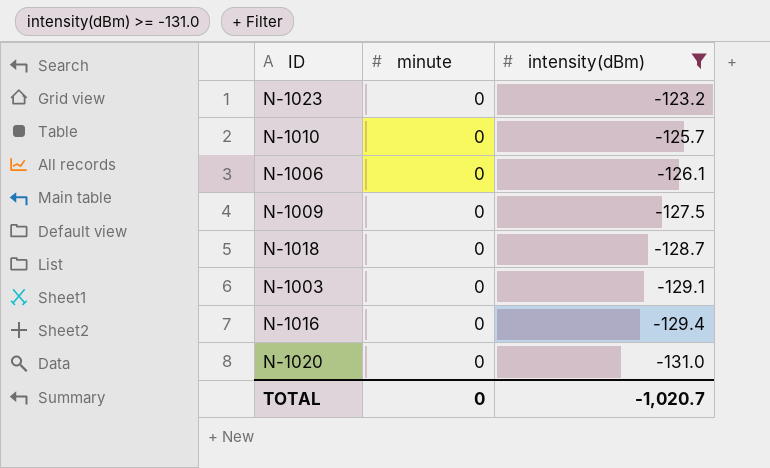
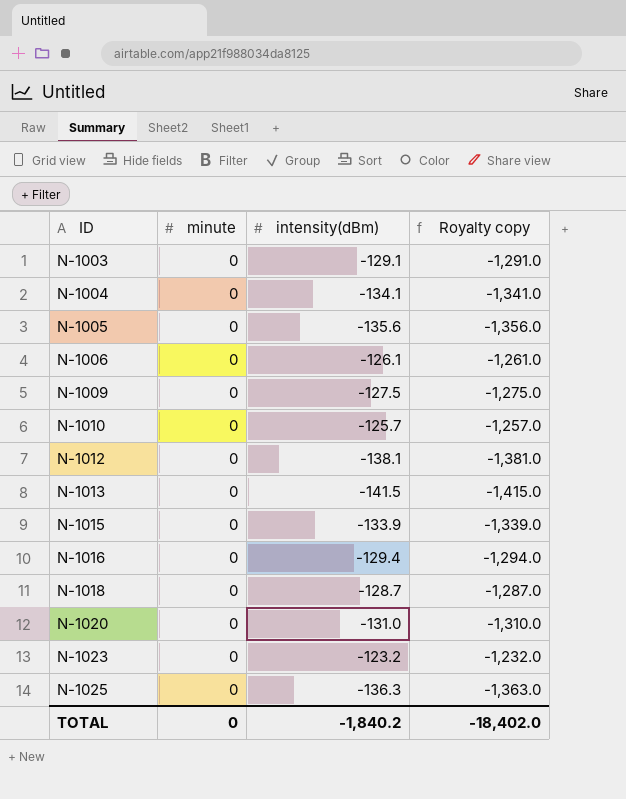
filter: intensity(dBm) >= -131.0 -> none
row order: intensity(dBm) descending -> ID ascending
column Royalty copy | formula: none -> [intensity(dBm)] * 10
TOTAL | intensity(dBm): -1,020.7 -> -1,840.2

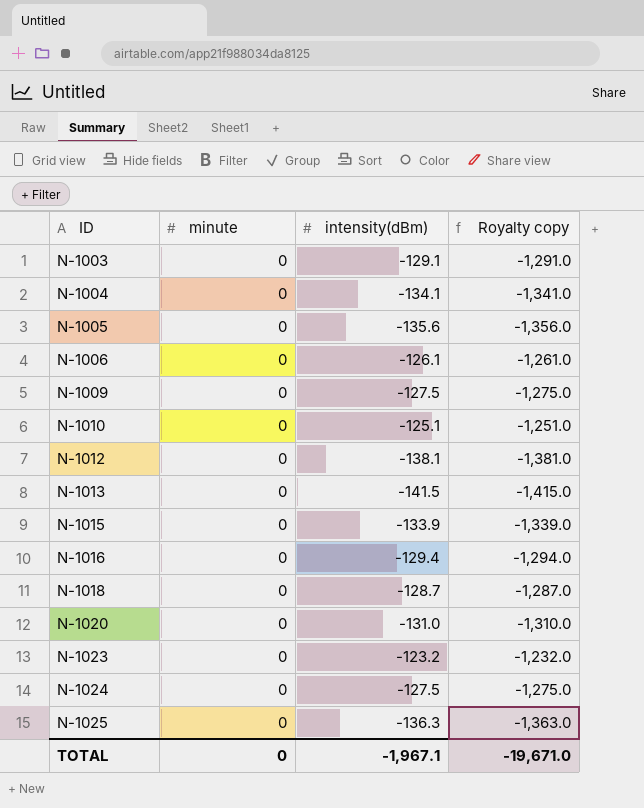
N-1010 | intensity(dBm): -125.7 -> -125.1
N-1010 | Royalty copy: -1,257.0 -> -1,251.0
row N-1024: none -> 0 | -127.5 | -1,275.0
TOTAL | intensity(dBm): -1,840.2 -> -1,967.1
TOTAL | Royalty copy: -18,402.0 -> -19,671.0

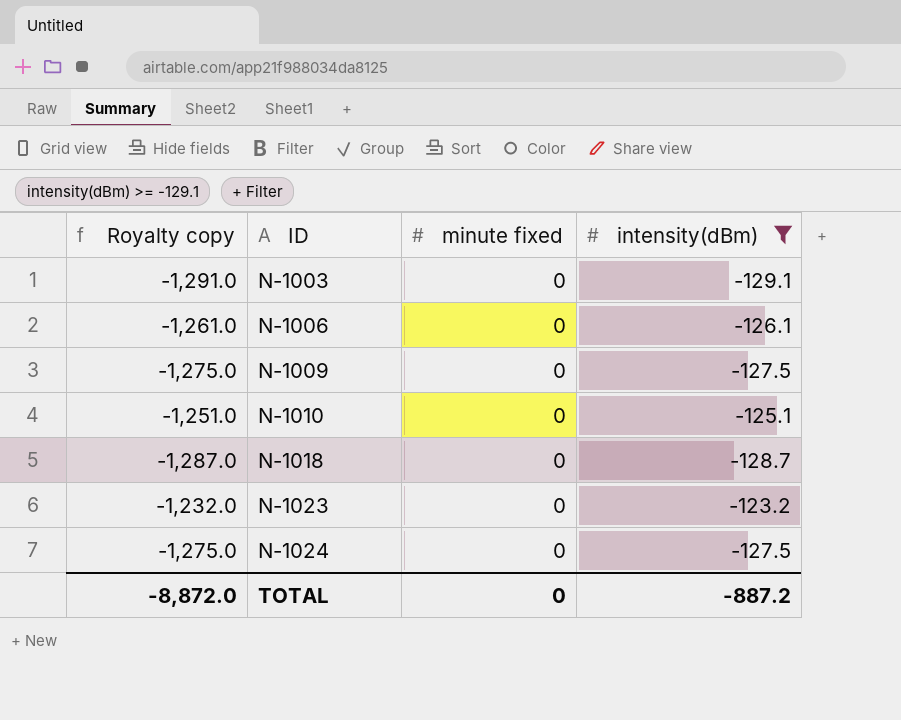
filter: none -> intensity(dBm) >= -129.1
column Royalty copy | position: 4 -> 1
column name: minute -> minute fixed
TOTAL | Royalty copy: -19,671.0 -> -8,872.0
TOTAL | intensity(dBm): -1,967.1 -> -887.2

